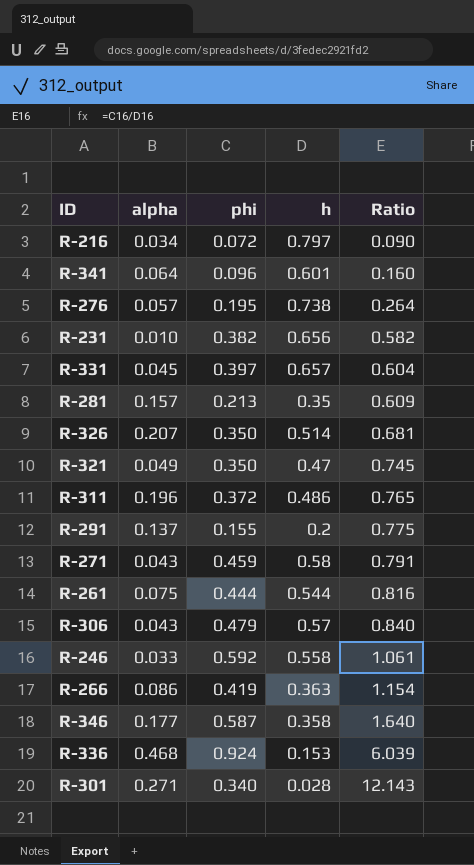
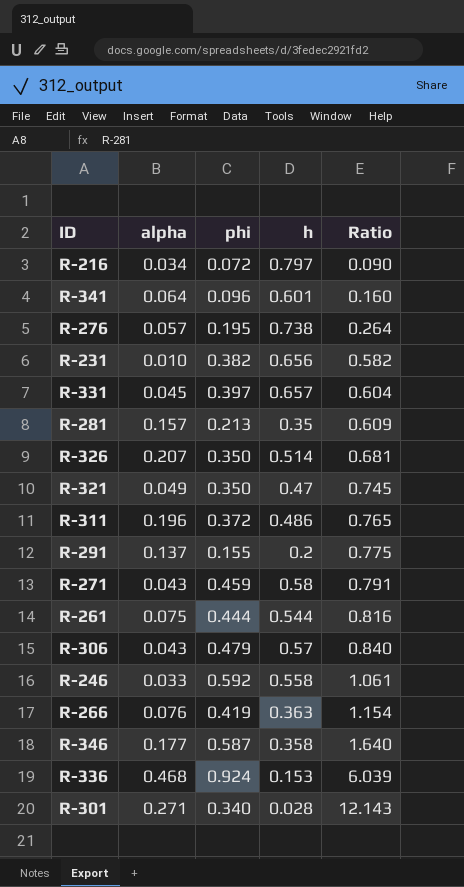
R-266 | alpha: 0.086 -> 0.076

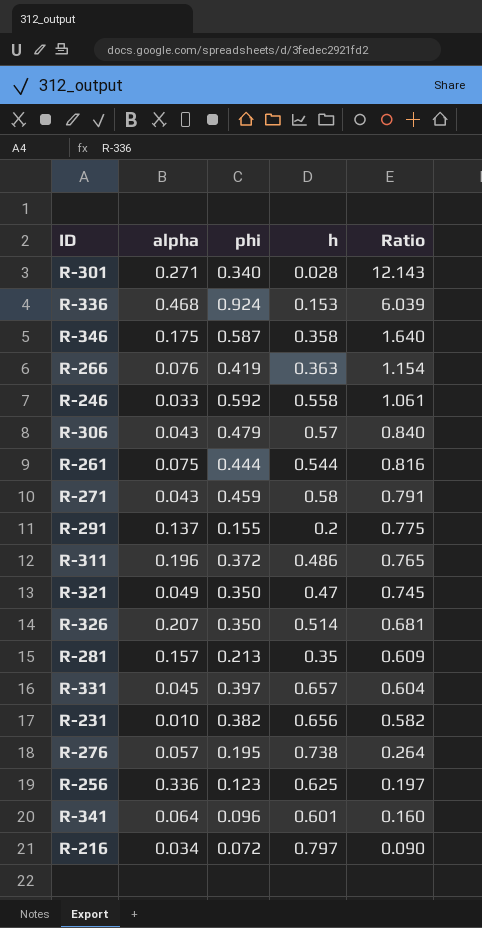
row order: Ratio ascending -> Ratio descending
R-346 | alpha: 0.177 -> 0.175
row R-256: none -> 0.336 | 0.123 | 0.625 | 0.197

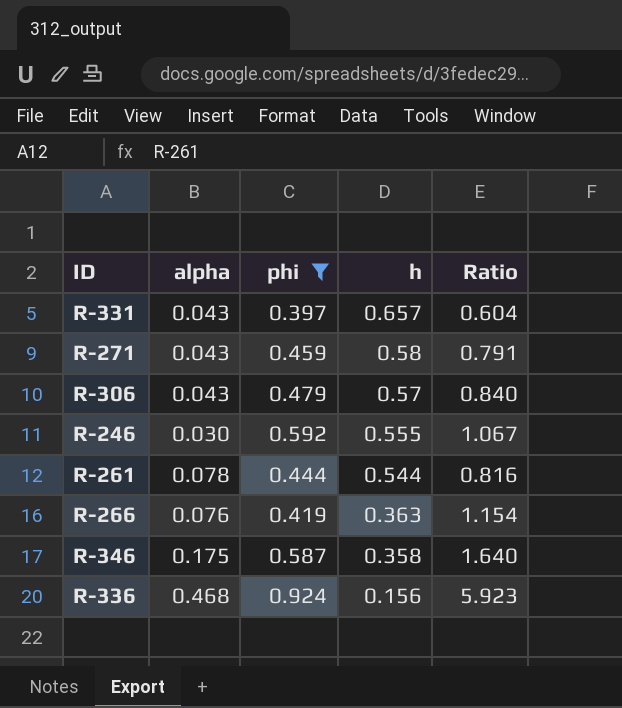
filter: none -> phi >= 0.397
row order: Ratio descending -> h descending
R-331 | alpha: 0.045 -> 0.043
R-246 | alpha: 0.033 -> 0.030
R-246 | h: 0.558 -> 0.555
R-246 | Ratio: 1.061 -> 1.067
R-261 | alpha: 0.075 -> 0.078
R-336 | h: 0.153 -> 0.156
R-336 | Ratio: 6.039 -> 5.923

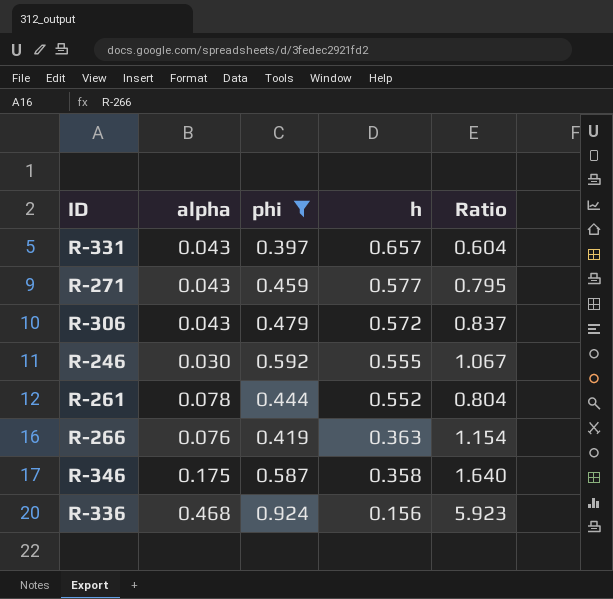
R-271 | h: 0.58 -> 0.577
R-271 | Ratio: 0.791 -> 0.795
R-306 | h: 0.57 -> 0.572
R-306 | Ratio: 0.840 -> 0.837
R-261 | h: 0.544 -> 0.552
R-261 | Ratio: 0.816 -> 0.804

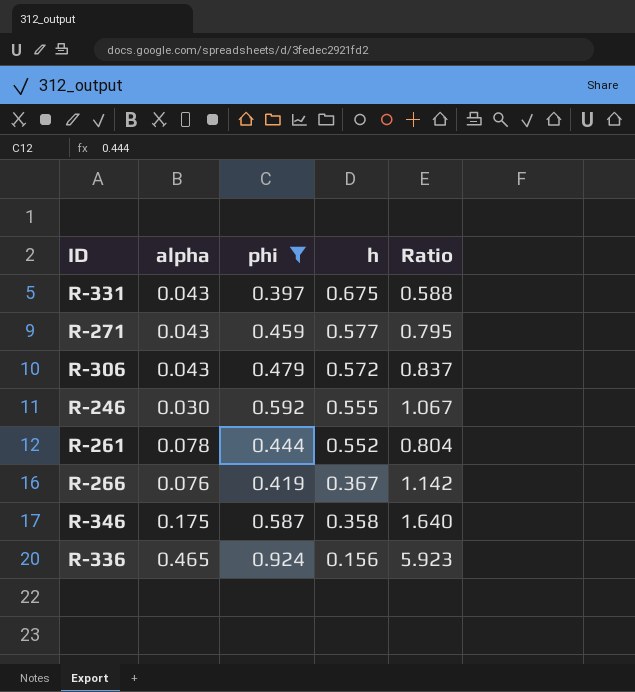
R-331 | h: 0.657 -> 0.675
R-331 | Ratio: 0.604 -> 0.588
R-266 | h: 0.363 -> 0.367
R-266 | Ratio: 1.154 -> 1.142
R-336 | alpha: 0.468 -> 0.465

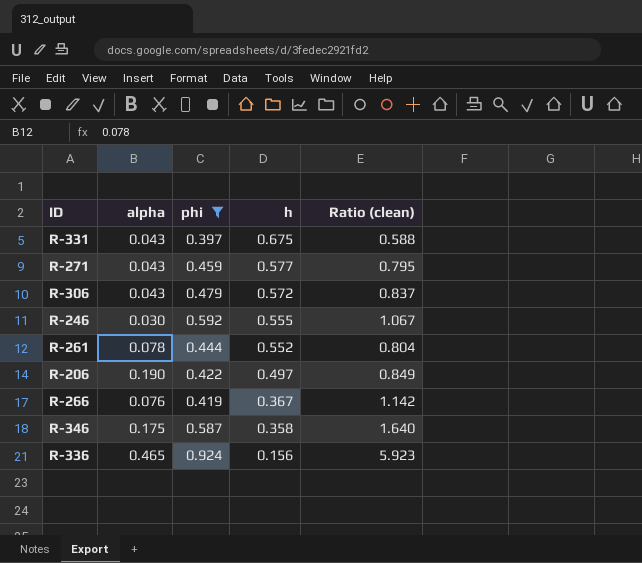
column name: Ratio -> Ratio (clean)
row R-206: none -> 0.190 | 0.422 | 0.497 | 0.849

